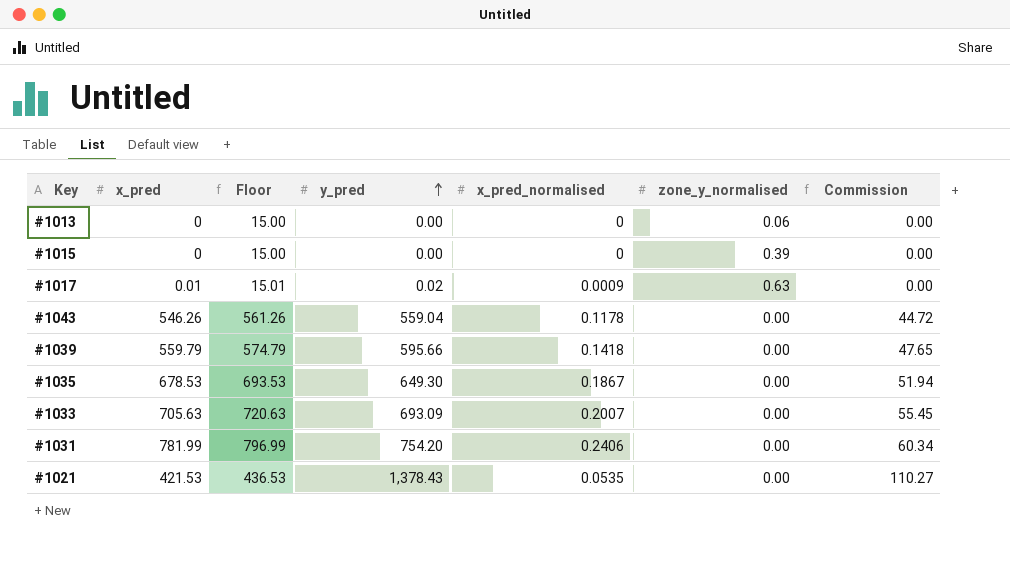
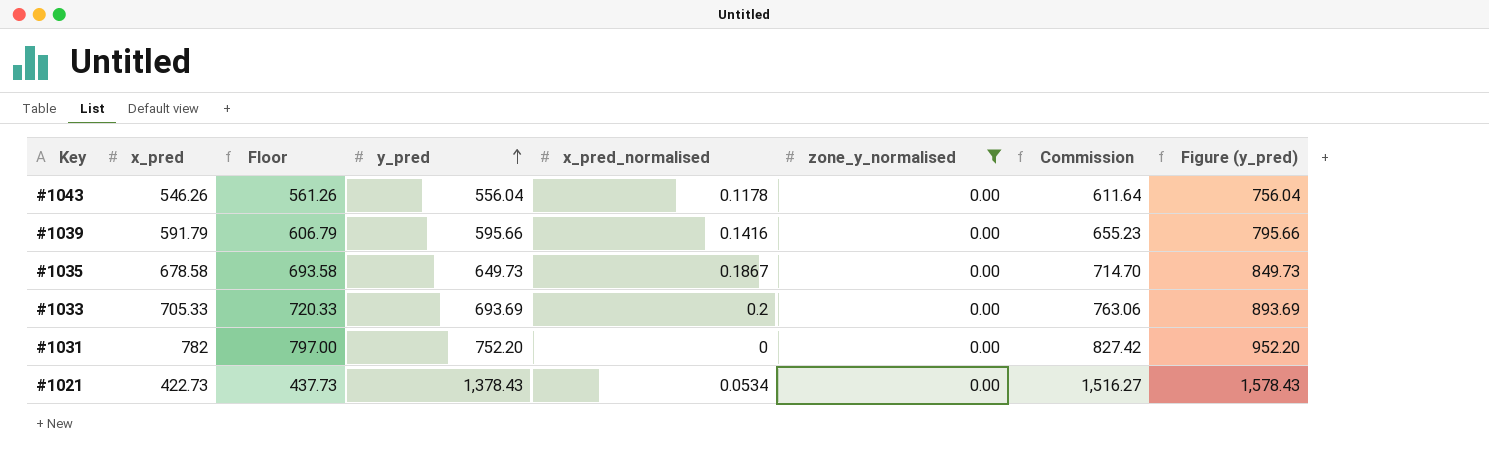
filter: none -> zone_y_normalised = 0.00
column Commission | formula: [y_pred] * 0.08 -> [y_pred] * 1.1
column Figure (y_pred) | formula: none -> [y_pred] + 200
#1043 | y_pred: 559.04 -> 556.04
#1039 | x_pred: 559.79 -> 591.79
#1039 | Floor: 574.79 -> 606.79
#1039 | x_pred_normalised: 0.1418 -> 0.1416
#1035 | x_pred: 678.53 -> 678.58
#1035 | Floor: 693.53 -> 693.58
#1035 | y_pred: 649.30 -> 649.73
#1033 | x_pred: 705.63 -> 705.33
#1033 | Floor: 720.63 -> 720.33
#1033 | y_pred: 693.09 -> 693.69
#1033 | x_pred_normalised: 0.2007 -> 0.2
#1031 | x_pred: 781.99 -> 782
#1031 | Floor: 796.99 -> 797.00
#1031 | y_pred: 754.20 -> 752.20
#1031 | x_pred_normalised: 0.2406 -> 0
#1021 | x_pred: 421.53 -> 422.73
#1021 | Floor: 436.53 -> 437.73
#1021 | x_pred_normalised: 0.0535 -> 0.0534

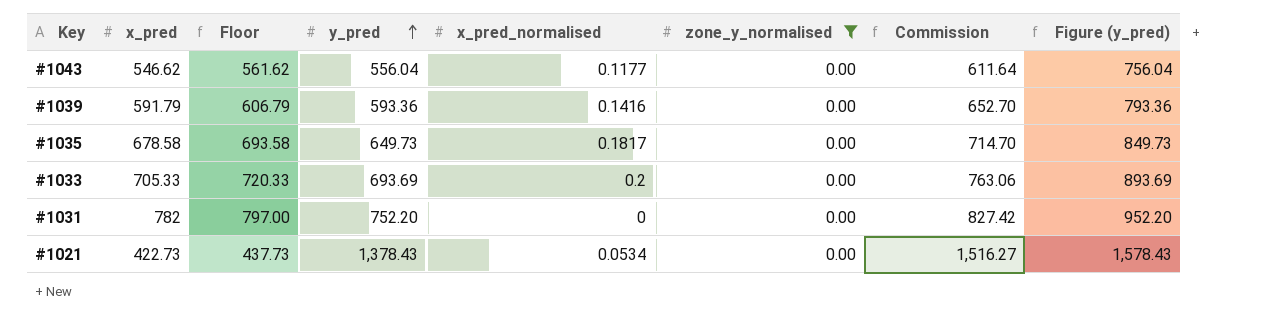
#1043 | x_pred: 546.26 -> 546.62
#1043 | Floor: 561.26 -> 561.62
#1043 | x_pred_normalised: 0.1178 -> 0.1177
#1039 | y_pred: 595.66 -> 593.36
#1039 | Commission: 655.23 -> 652.70
#1039 | Figure (y_pred): 795.66 -> 793.36
#1035 | x_pred_normalised: 0.1867 -> 0.1817

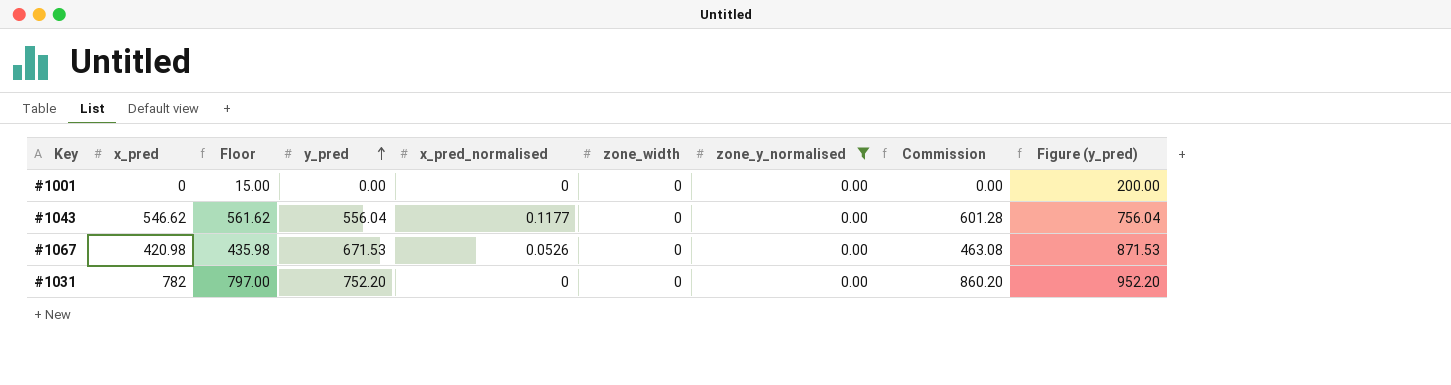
column zone_width | position: none -> 6
column Commission | formula: [y_pred] * 1.1 -> [x_pred] * 1.1
row #1039: 591.79 | 606.79 | 593.36 | 0.1416 | 0.00 | 652.70 | 793.36 -> none
row #1035: 678.58 | 693.58 | 649.73 | 0.1817 | 0.00 | 714.70 | 849.73 -> none
row #1033: 705.33 | 720.33 | 693.69 | 0.2 | 0.00 | 763.06 | 893.69 -> none
row #1021: 422.73 | 437.73 | 1,378.43 | 0.0534 | 0.00 | 1,516.27 | 1,578.43 -> none
row #1001: none -> 0 | 15.00 | 0.00 | 0 | 0 | 0.00 | 0.00 | 200.00
row #1067: none -> 420.98 | 435.98 | 671.53 | 0.0526 | 0 | 0.00 | 463.08 | 871.53

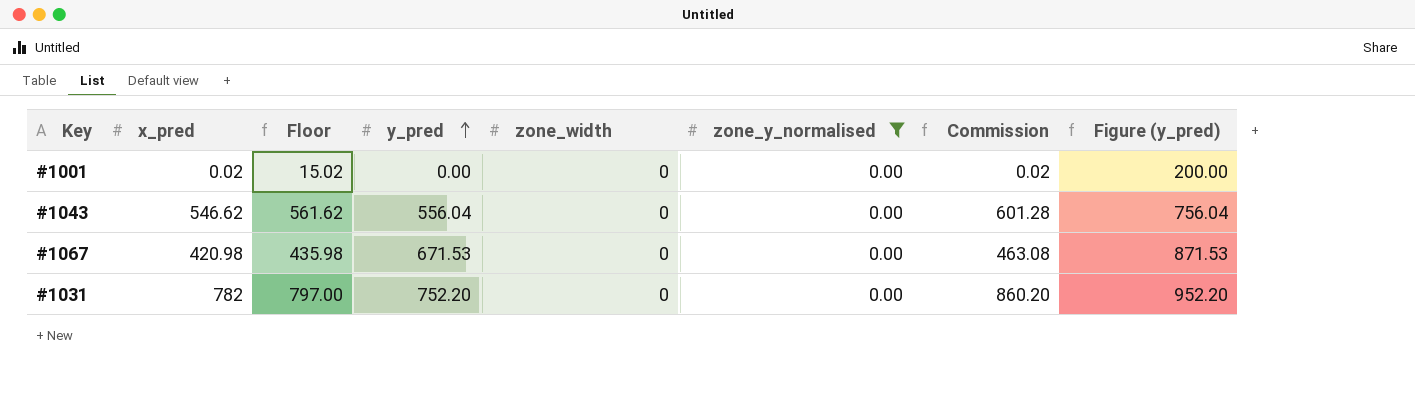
column x_pred_normalised | position: 5 -> none
#1001 | x_pred: 0 -> 0.02
#1001 | Floor: 15.00 -> 15.02
#1001 | Commission: 0.00 -> 0.02

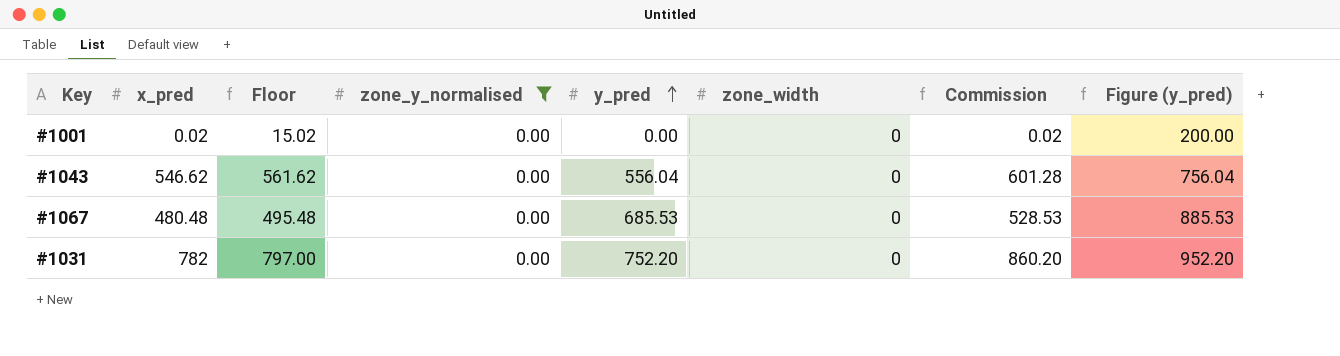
column zone_y_normalised | position: 6 -> 4
#1067 | x_pred: 420.98 -> 480.48
#1067 | Floor: 435.98 -> 495.48
#1067 | y_pred: 671.53 -> 685.53
#1067 | Commission: 463.08 -> 528.53
#1067 | Figure (y_pred): 871.53 -> 885.53

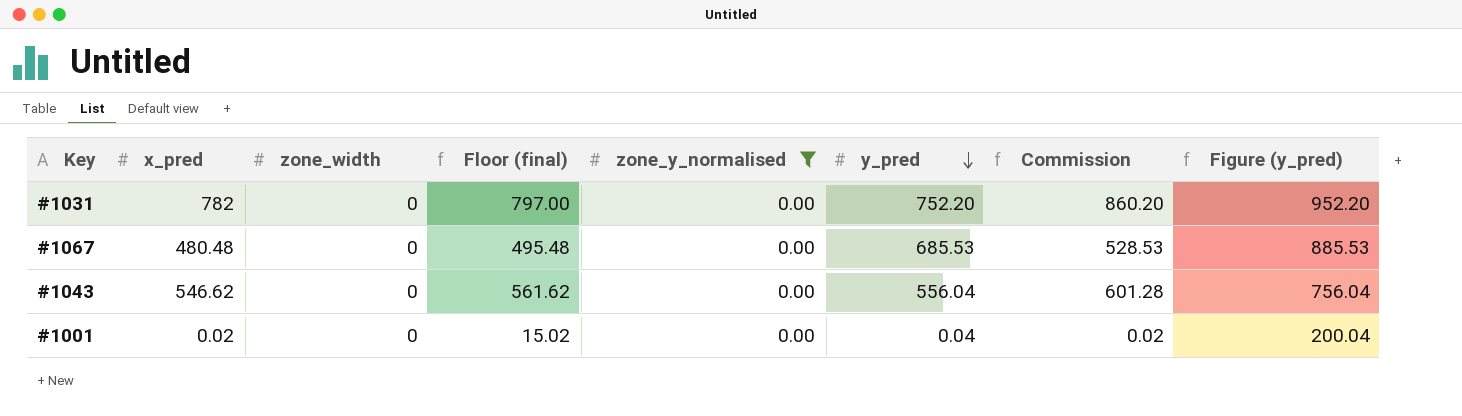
row order: y_pred ascending -> y_pred descending
column zone_width | position: 6 -> 3
column name: Floor -> Floor (final)
#1001 | y_pred: 0.00 -> 0.04
#1001 | Figure (y_pred): 200.00 -> 200.04

